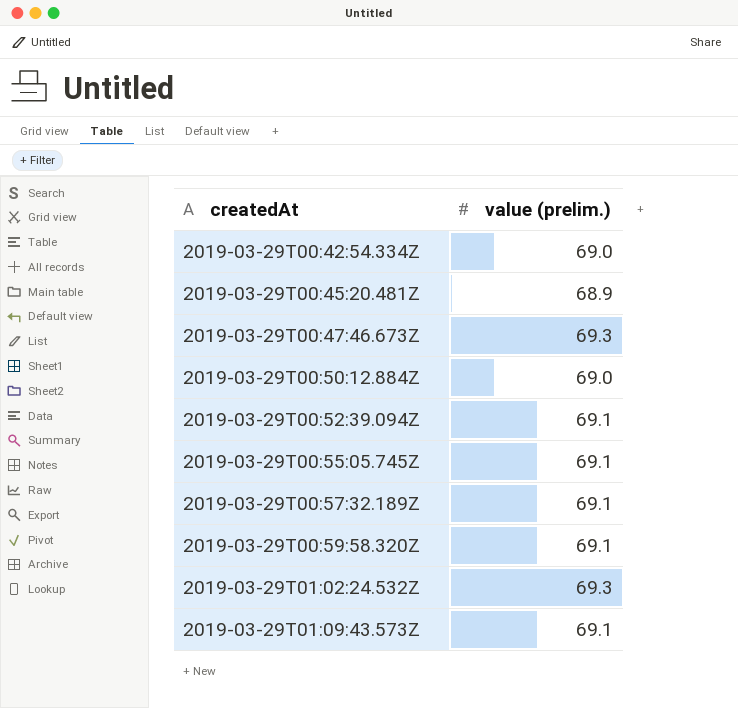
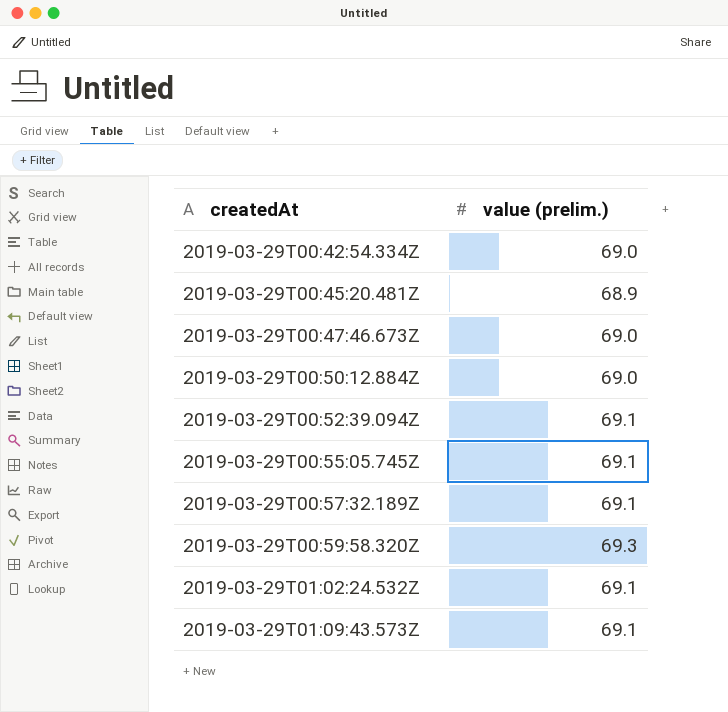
2019-03-29T00:47:46.673Z | value (prelim.): 69.3 -> 69.0
2019-03-29T00:59:58.320Z | value (prelim.): 69.1 -> 69.3
2019-03-29T01:02:24.532Z | value (prelim.): 69.3 -> 69.1

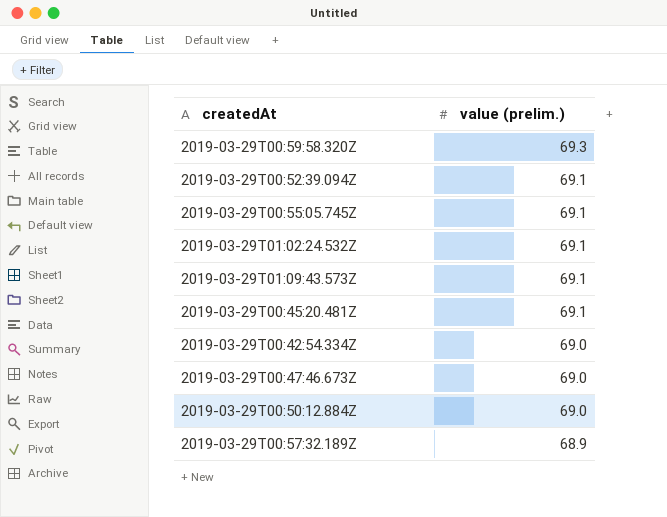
row order: createdAt ascending -> value (prelim.) descending
2019-03-29T00:45:20.481Z | value (prelim.): 68.9 -> 69.1
2019-03-29T00:57:32.189Z | value (prelim.): 69.1 -> 68.9

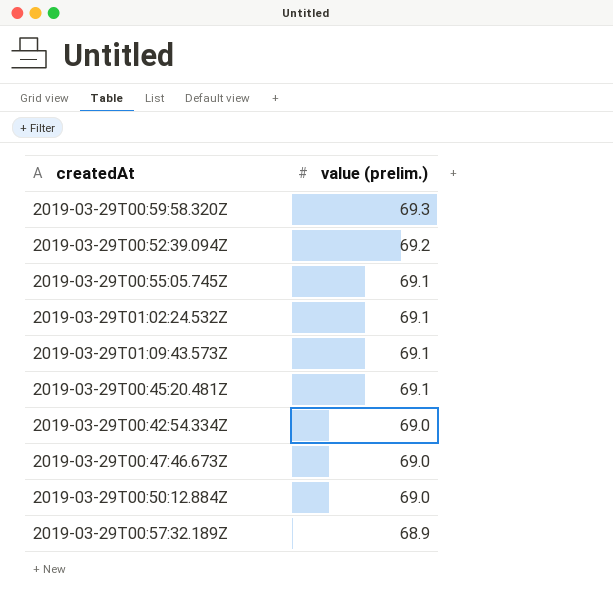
2019-03-29T00:52:39.094Z | value (prelim.): 69.1 -> 69.2

